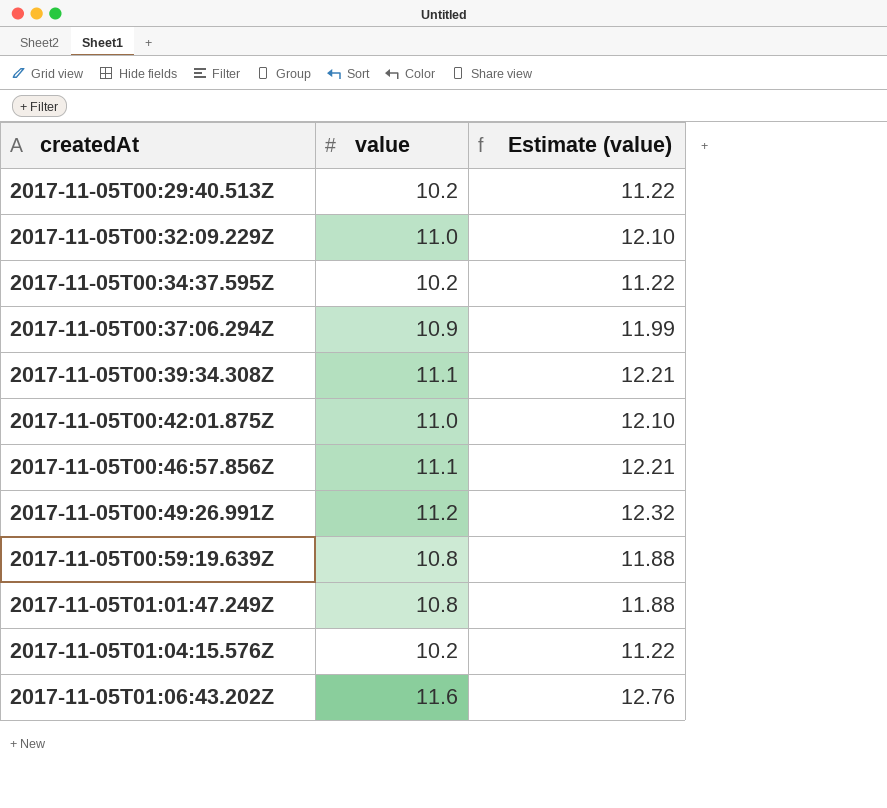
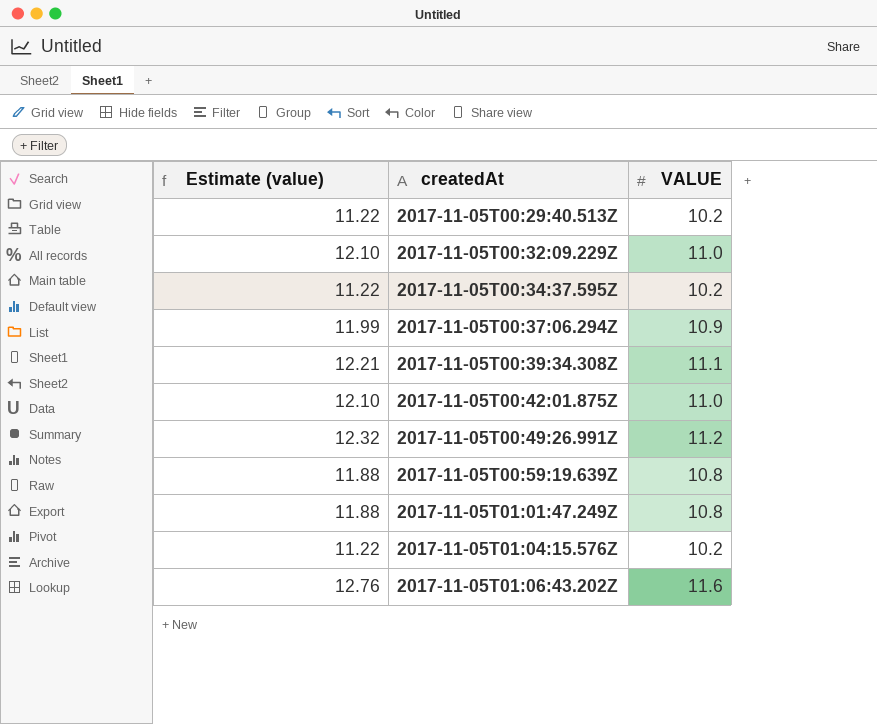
column Estimate (value) | position: 3 -> 1
column name: value -> VALUE
row 2017-11-05T00:46:57.856Z: 11.1 | 12.21 -> none

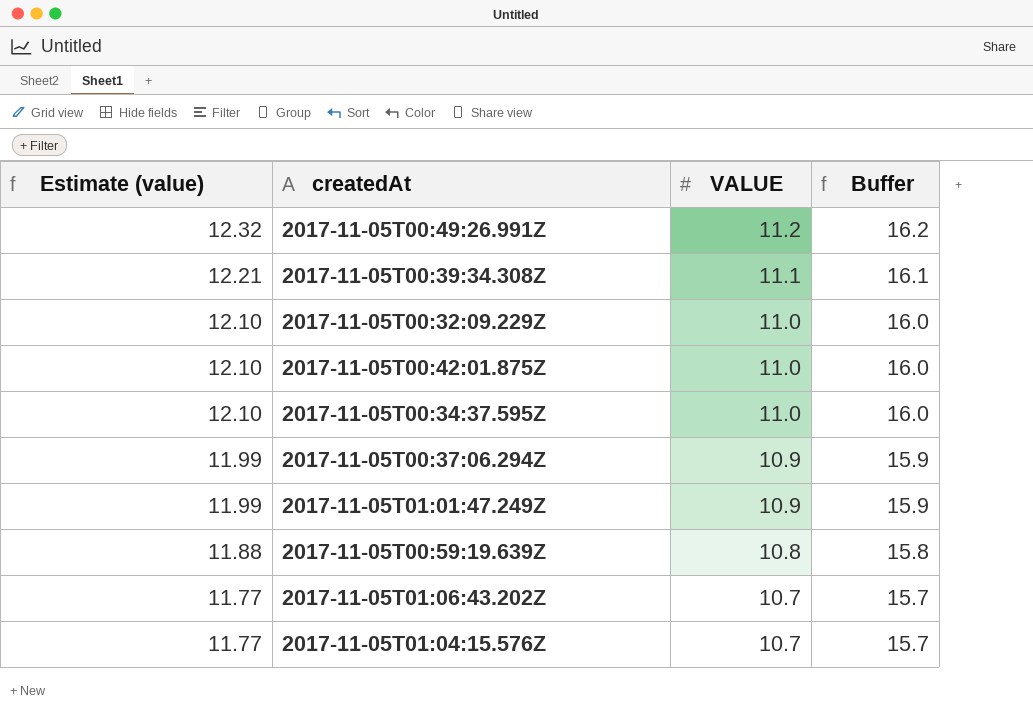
row order: createdAt ascending -> Estimate (value) descending
column Buffer | formula: none -> [VALUE] + 5
row 2017-11-05T00:29:40.513Z: 11.22 | 10.2 -> none
2017-11-05T00:34:37.595Z | Estimate (value): 11.22 -> 12.10
2017-11-05T00:34:37.595Z | VALUE: 10.2 -> 11.0
2017-11-05T01:01:47.249Z | Estimate (value): 11.88 -> 11.99
2017-11-05T01:01:47.249Z | VALUE: 10.8 -> 10.9
2017-11-05T01:06:43.202Z | Estimate (value): 12.76 -> 11.77
2017-11-05T01:06:43.202Z | VALUE: 11.6 -> 10.7
2017-11-05T01:04:15.576Z | Estimate (value): 11.22 -> 11.77
2017-11-05T01:04:15.576Z | VALUE: 10.2 -> 10.7

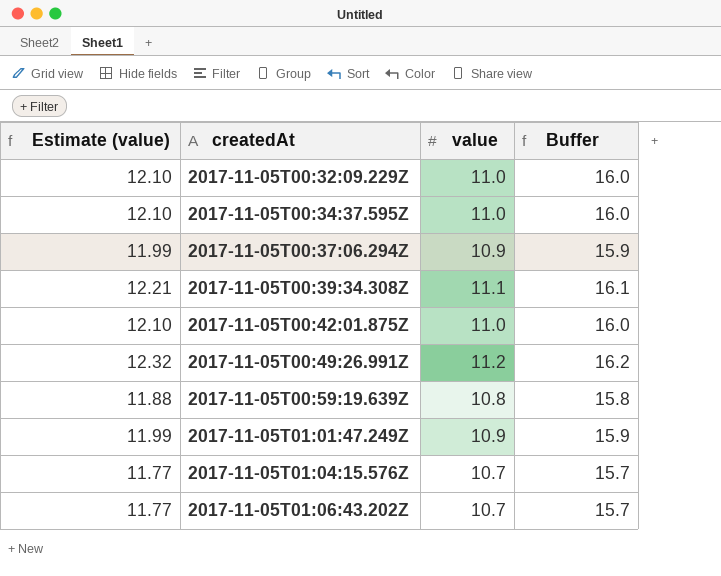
row order: Estimate (value) descending -> createdAt ascending
column name: VALUE -> value

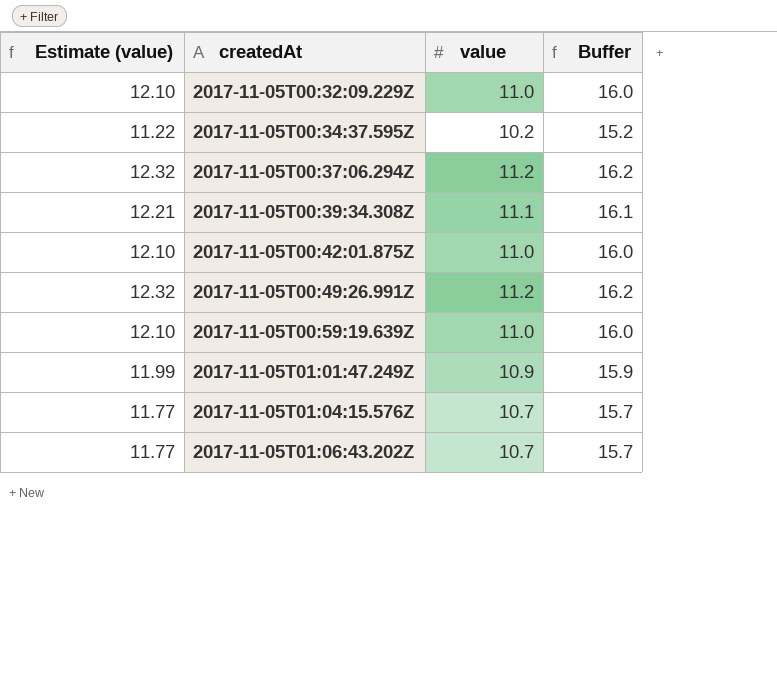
2017-11-05T00:34:37.595Z | Estimate (value): 12.10 -> 11.22
2017-11-05T00:34:37.595Z | value: 11.0 -> 10.2
2017-11-05T00:34:37.595Z | Buffer: 16.0 -> 15.2
2017-11-05T00:37:06.294Z | Estimate (value): 11.99 -> 12.32
2017-11-05T00:37:06.294Z | value: 10.9 -> 11.2
2017-11-05T00:37:06.294Z | Buffer: 15.9 -> 16.2
2017-11-05T00:59:19.639Z | Estimate (value): 11.88 -> 12.10
2017-11-05T00:59:19.639Z | value: 10.8 -> 11.0
2017-11-05T00:59:19.639Z | Buffer: 15.8 -> 16.0

